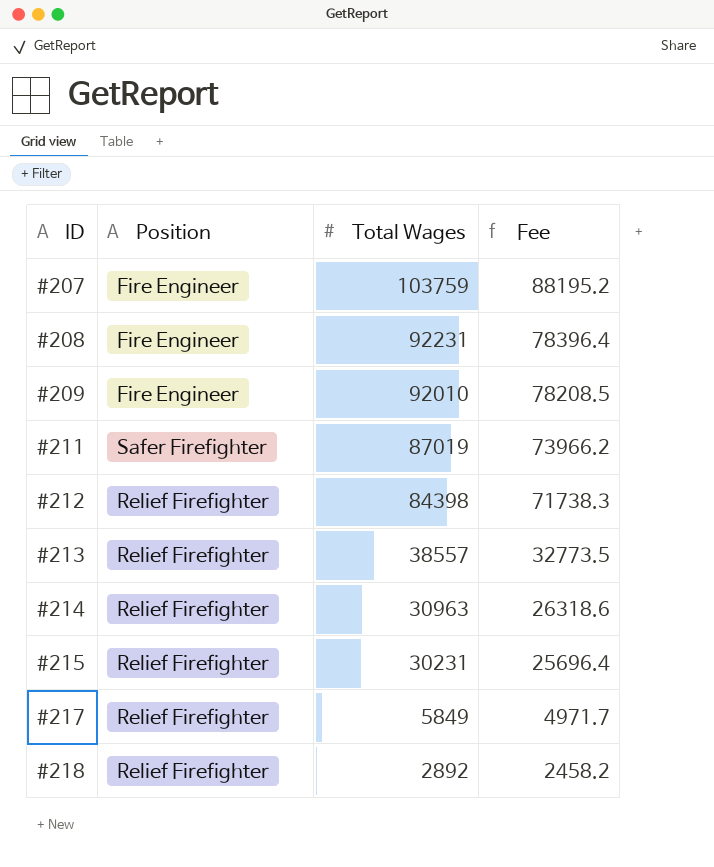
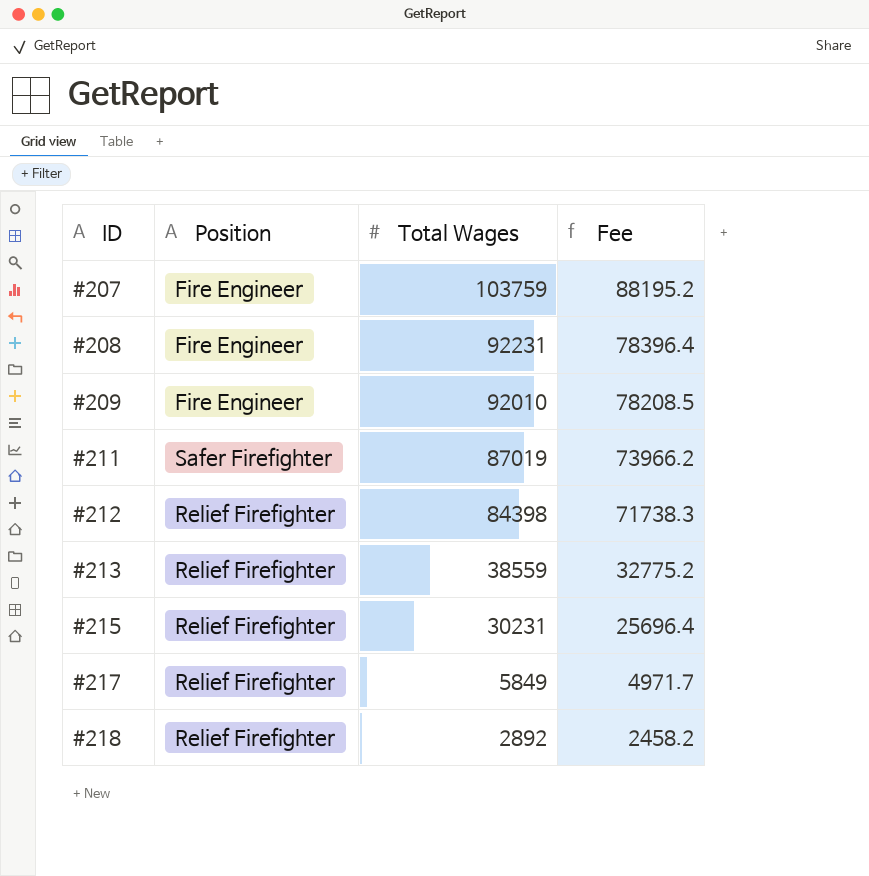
row #214: Relief Firefighter | 30963 | 26318.6 -> none
#213 | Total Wages: 38557 -> 38559
#213 | Fee: 32773.5 -> 32775.2

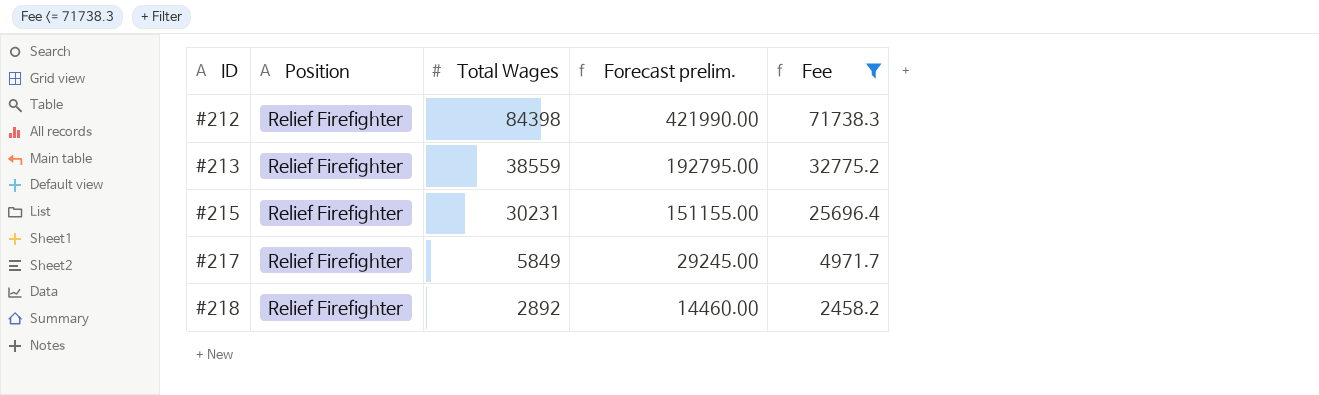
filter: none -> Fee <= 71738.3
column Forecast prelim. | formula: none -> [Total Wages] * 5

